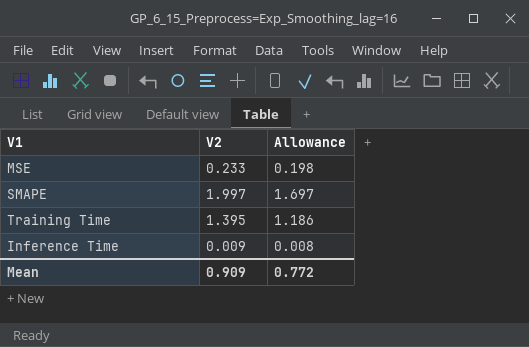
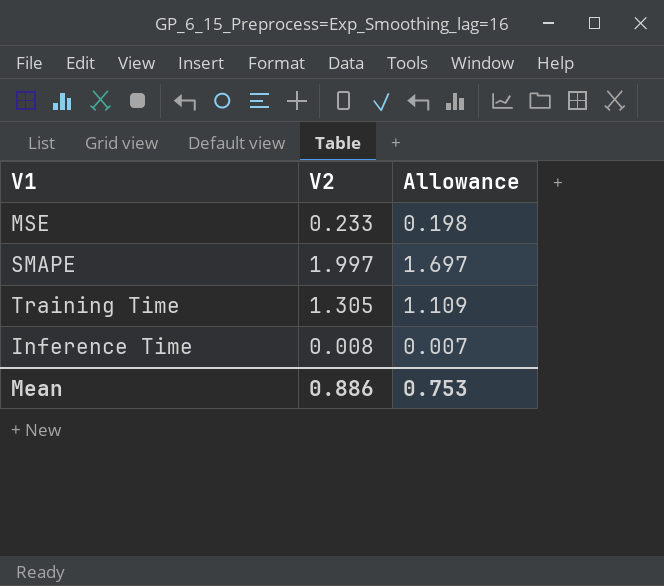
Training Time | V2: 1.395 -> 1.305
Training Time | Allowance: 1.186 -> 1.109
Inference Time | V2: 0.009 -> 0.008
Inference Time | Allowance: 0.008 -> 0.007
Mean | V2: 0.909 -> 0.886
Mean | Allowance: 0.772 -> 0.753

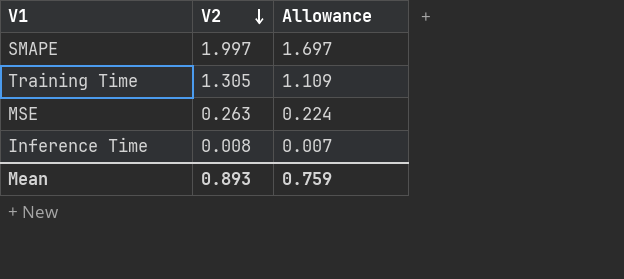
row order: none -> V2 descending
MSE | V2: 0.233 -> 0.263
MSE | Allowance: 0.198 -> 0.224
Mean | V2: 0.886 -> 0.893
Mean | Allowance: 0.753 -> 0.759

